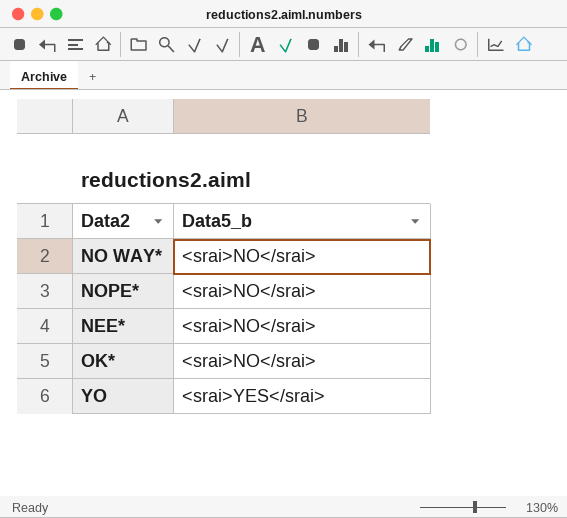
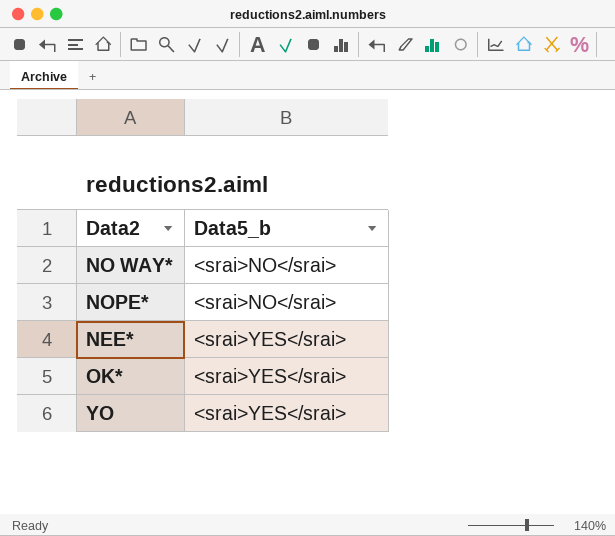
NEE* | Data5_b: <srai>NO</srai> -> <srai>YES</srai>
OK* | Data5_b: <srai>NO</srai> -> <srai>YES</srai>

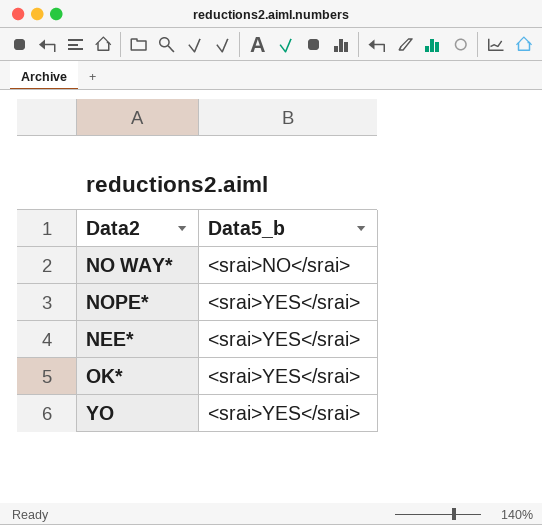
NOPE* | Data5_b: <srai>NO</srai> -> <srai>YES</srai>

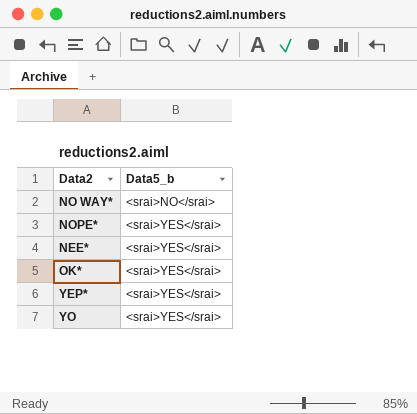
row YEP*: none -> <srai>YES</srai>

